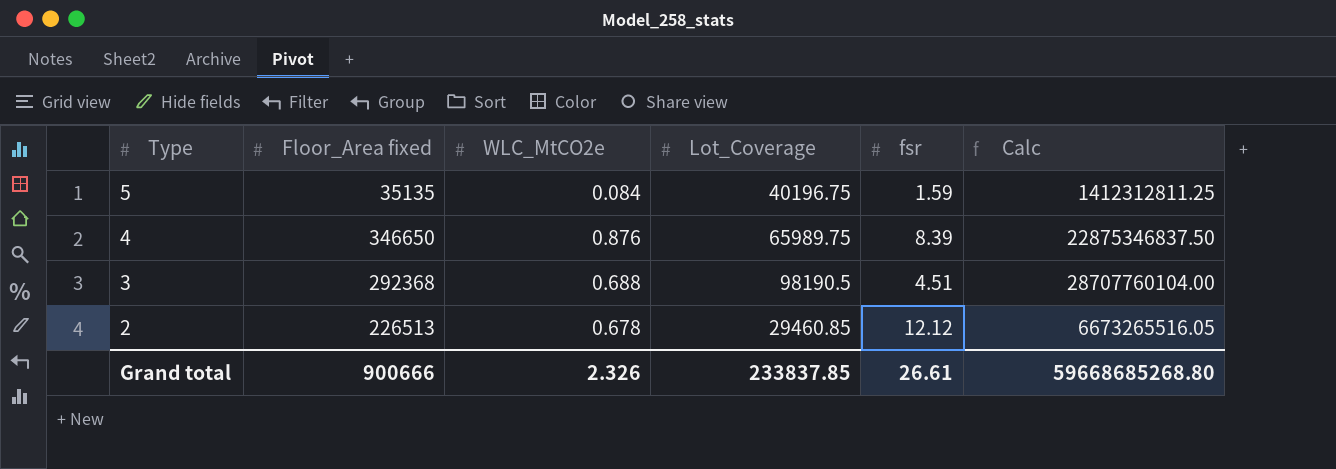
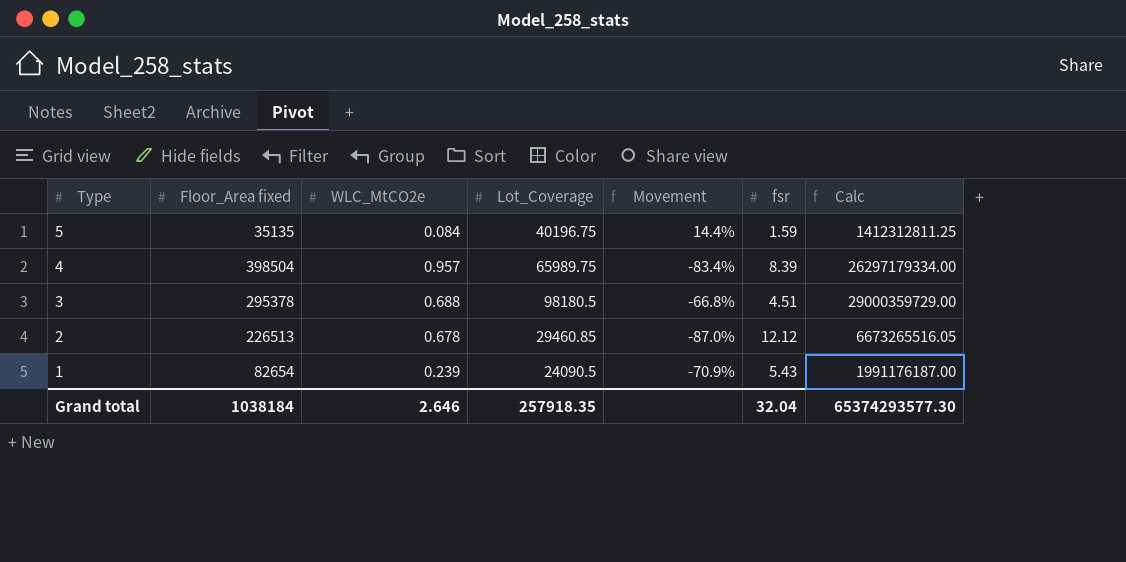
column Movement | formula: none -> ([Lot_Coverage] - [Floor_Area fixed]) / [Floor_Area fixed]
4 | Floor_Area fixed: 346650 -> 398504
4 | WLC_MtCO2e: 0.876 -> 0.957
4 | Calc: 22875346837.50 -> 26297179334.00
3 | Floor_Area fixed: 292368 -> 295378
3 | Lot_Coverage: 98190.5 -> 98180.5
3 | Calc: 28707760104.00 -> 29000359729.00
row 1: none -> 82654 | 0.239 | 24090.5 | -70.9% | 5.43 | 1991176187.00
Grand total | Floor_Area fixed: 900666 -> 1038184
Grand total | WLC_MtCO2e: 2.326 -> 2.646
Grand total | Lot_Coverage: 233837.85 -> 257918.35
Grand total | fsr: 26.61 -> 32.04
Grand total | Calc: 59668685268.80 -> 65374293577.30

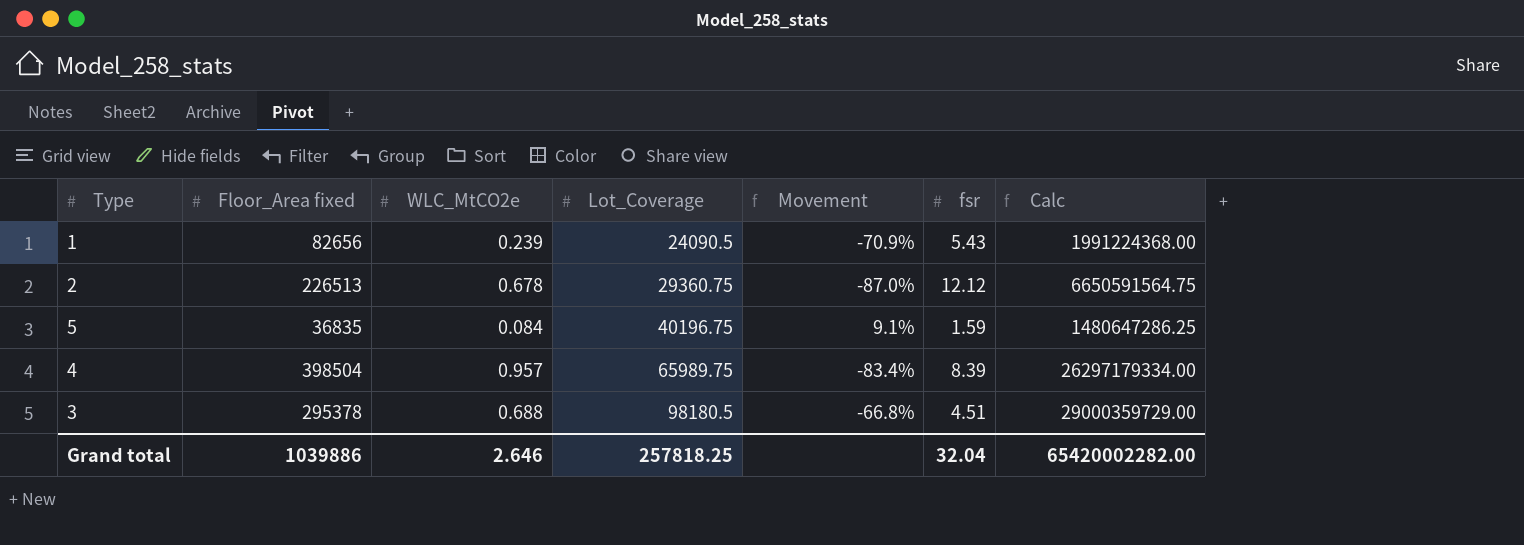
row order: Type descending -> Lot_Coverage ascending
1 | Floor_Area fixed: 82654 -> 82656
1 | Calc: 1991176187.00 -> 1991224368.00
2 | Lot_Coverage: 29460.85 -> 29360.75
2 | Calc: 6673265516.05 -> 6650591564.75
5 | Floor_Area fixed: 35135 -> 36835
5 | Movement: 14.4% -> 9.1%
5 | Calc: 1412312811.25 -> 1480647286.25
Grand total | Floor_Area fixed: 1038184 -> 1039886
Grand total | Lot_Coverage: 257918.35 -> 257818.25
Grand total | Calc: 65374293577.30 -> 65420002282.00

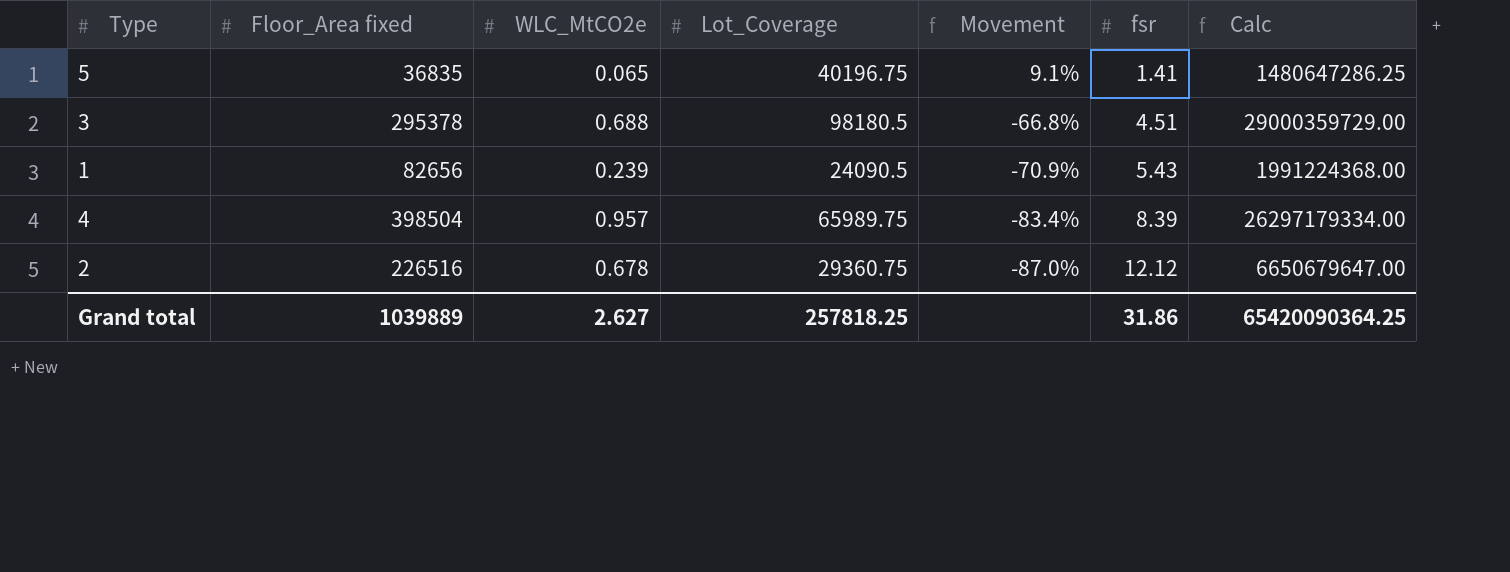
row order: Lot_Coverage ascending -> Movement descending
5 | WLC_MtCO2e: 0.084 -> 0.065
5 | fsr: 1.59 -> 1.41
2 | Floor_Area fixed: 226513 -> 226516
2 | Calc: 6650591564.75 -> 6650679647.00
Grand total | Floor_Area fixed: 1039886 -> 1039889
Grand total | WLC_MtCO2e: 2.646 -> 2.627
Grand total | fsr: 32.04 -> 31.86
Grand total | Calc: 65420002282.00 -> 65420090364.25

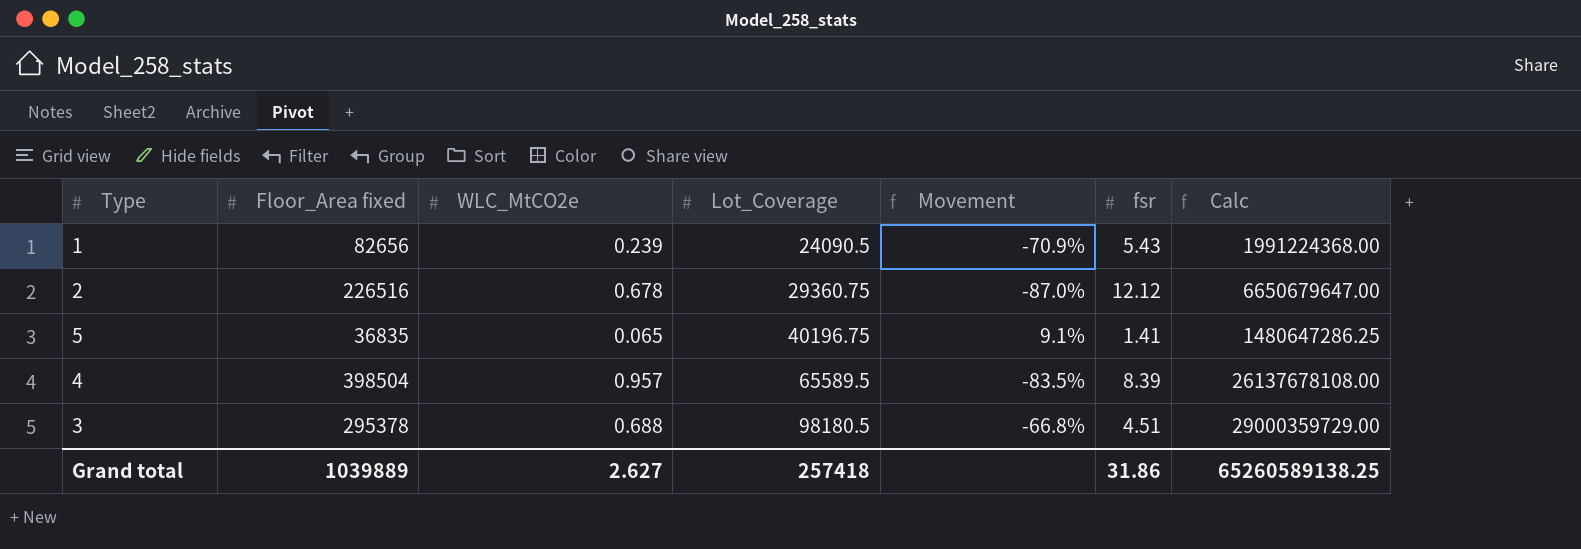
row order: Movement descending -> Lot_Coverage ascending
4 | Lot_Coverage: 65989.75 -> 65589.5
4 | Movement: -83.4% -> -83.5%
4 | Calc: 26297179334.00 -> 26137678108.00
Grand total | Lot_Coverage: 257818.25 -> 257418
Grand total | Calc: 65420090364.25 -> 65260589138.25

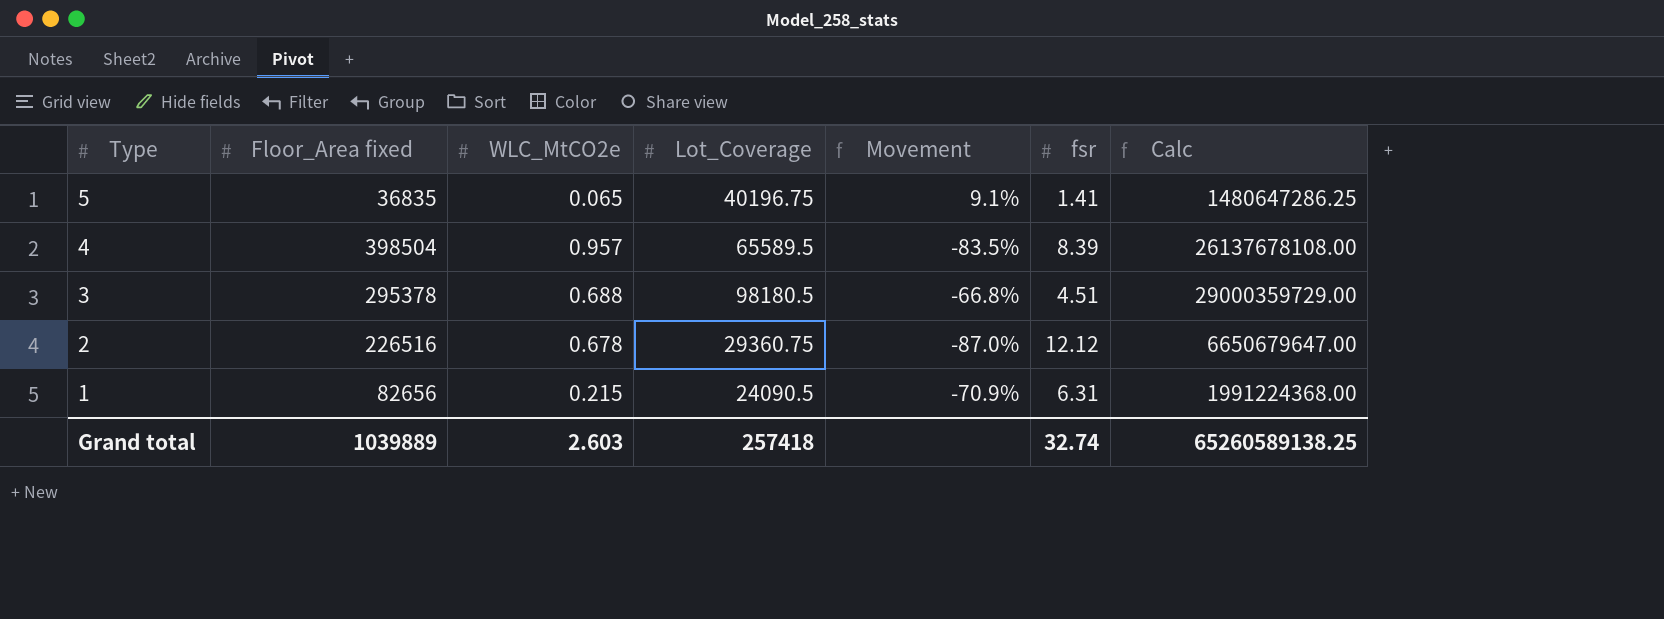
row order: Lot_Coverage ascending -> Type descending
1 | WLC_MtCO2e: 0.239 -> 0.215
1 | fsr: 5.43 -> 6.31
Grand total | WLC_MtCO2e: 2.627 -> 2.603
Grand total | fsr: 31.86 -> 32.74

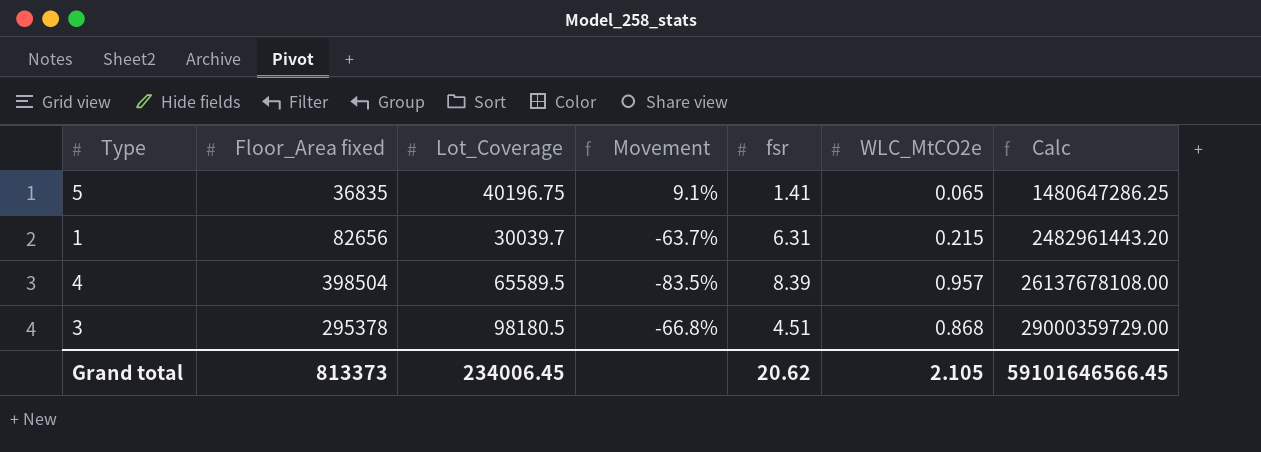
row order: Type descending -> Calc ascending
column WLC_MtCO2e | position: 3 -> 6
row 2: 226516 | 0.678 | 29360.75 | -87.0% | 12.12 | 6650679647.00 -> none
1 | Lot_Coverage: 24090.5 -> 30039.7
1 | Movement: -70.9% -> -63.7%
1 | Calc: 1991224368.00 -> 2482961443.20
3 | WLC_MtCO2e: 0.688 -> 0.868
Grand total | Floor_Area fixed: 1039889 -> 813373
Grand total | Lot_Coverage: 257418 -> 234006.45
Grand total | fsr: 32.74 -> 20.62
Grand total | WLC_MtCO2e: 2.603 -> 2.105
Grand total | Calc: 65260589138.25 -> 59101646566.45

